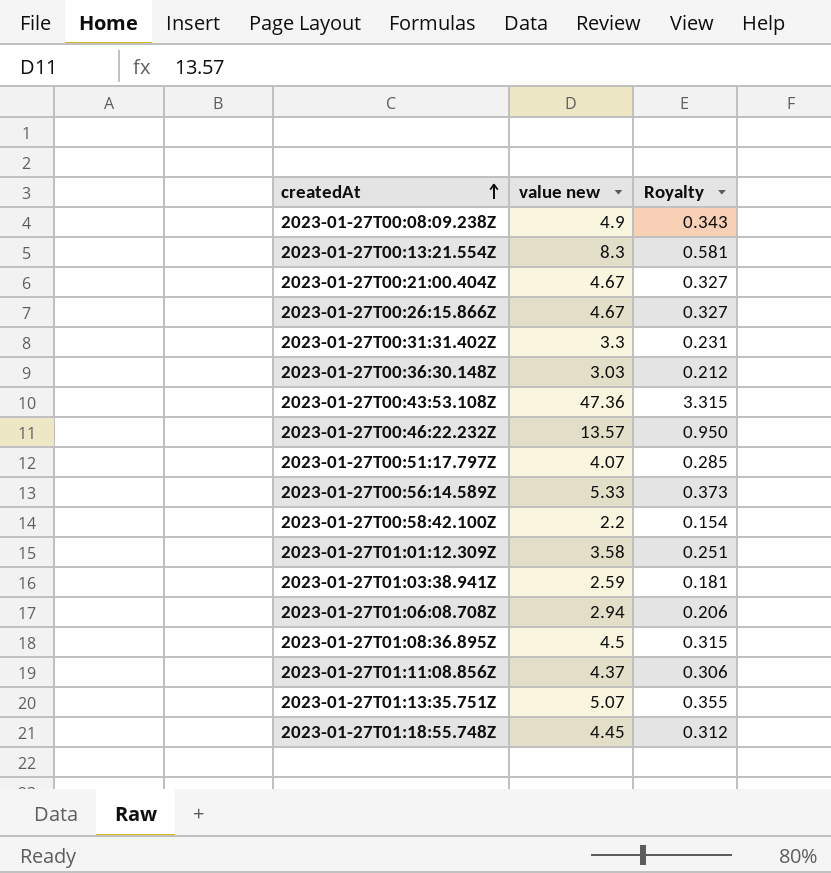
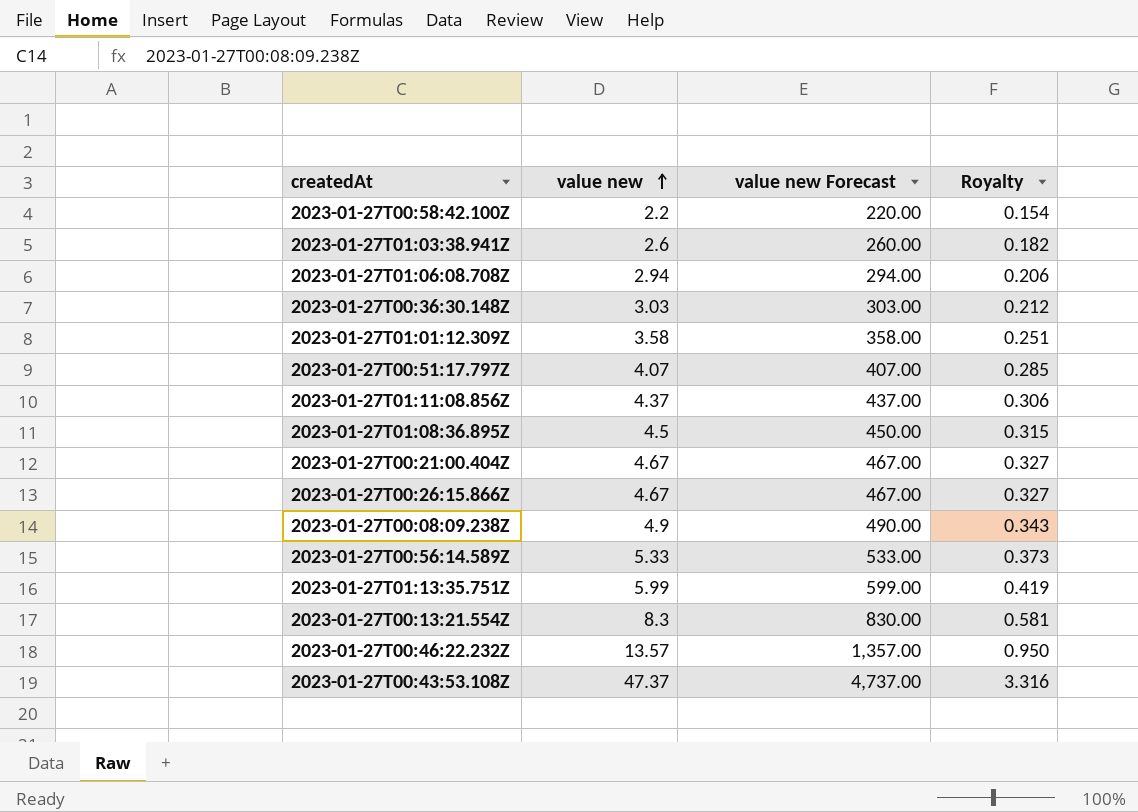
row order: createdAt ascending -> value new ascending
column value new Forecast | formula: none -> [value new] * 100
row 2023-01-27T00:31:31.402Z: 3.3 | 0.231 -> none
row 2023-01-27T01:18:55.748Z: 4.45 | 0.312 -> none
2023-01-27T01:03:38.941Z | value new: 2.59 -> 2.6
2023-01-27T01:03:38.941Z | Royalty: 0.181 -> 0.182
2023-01-27T01:13:35.751Z | value new: 5.07 -> 5.99
2023-01-27T01:13:35.751Z | Royalty: 0.355 -> 0.419
2023-01-27T00:43:53.108Z | value new: 47.36 -> 47.37
2023-01-27T00:43:53.108Z | Royalty: 3.315 -> 3.316

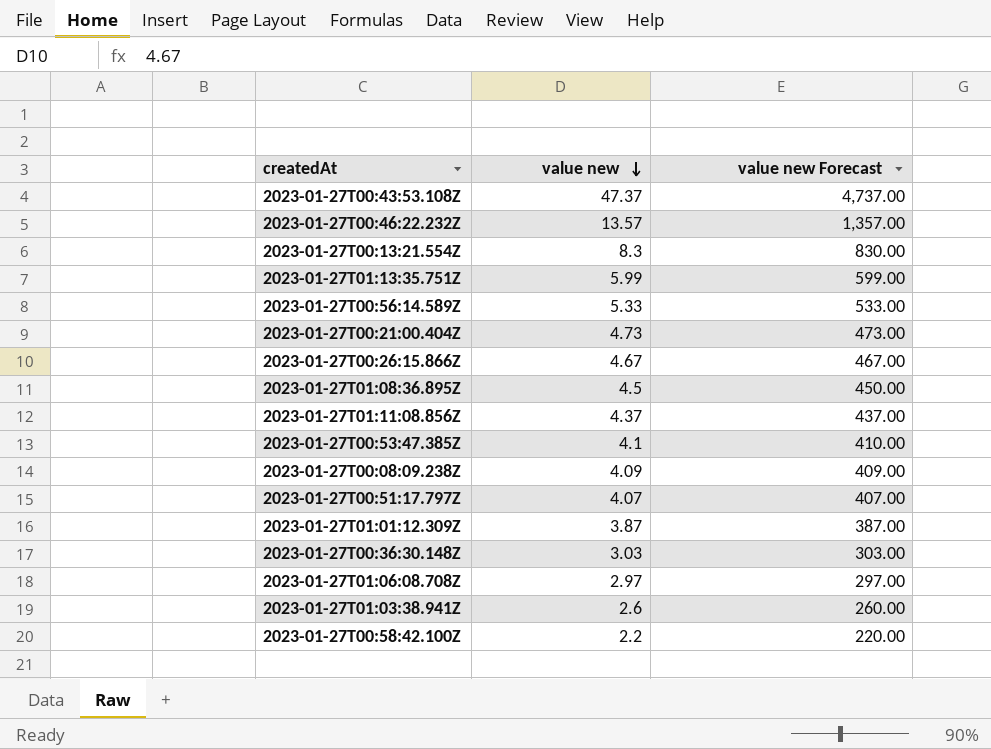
row order: value new ascending -> value new descending
column Royalty | formula: [value new] * 0.07 -> none
2023-01-27T00:21:00.404Z | value new: 4.67 -> 4.73
2023-01-27T00:21:00.404Z | value new Forecast: 467.00 -> 473.00
row 2023-01-27T00:53:47.385Z: none -> 4.1 | 410.00
2023-01-27T00:08:09.238Z | value new: 4.9 -> 4.09
2023-01-27T00:08:09.238Z | value new Forecast: 490.00 -> 409.00
2023-01-27T01:01:12.309Z | value new: 3.58 -> 3.87
2023-01-27T01:01:12.309Z | value new Forecast: 358.00 -> 387.00
2023-01-27T01:06:08.708Z | value new: 2.94 -> 2.97
2023-01-27T01:06:08.708Z | value new Forecast: 294.00 -> 297.00

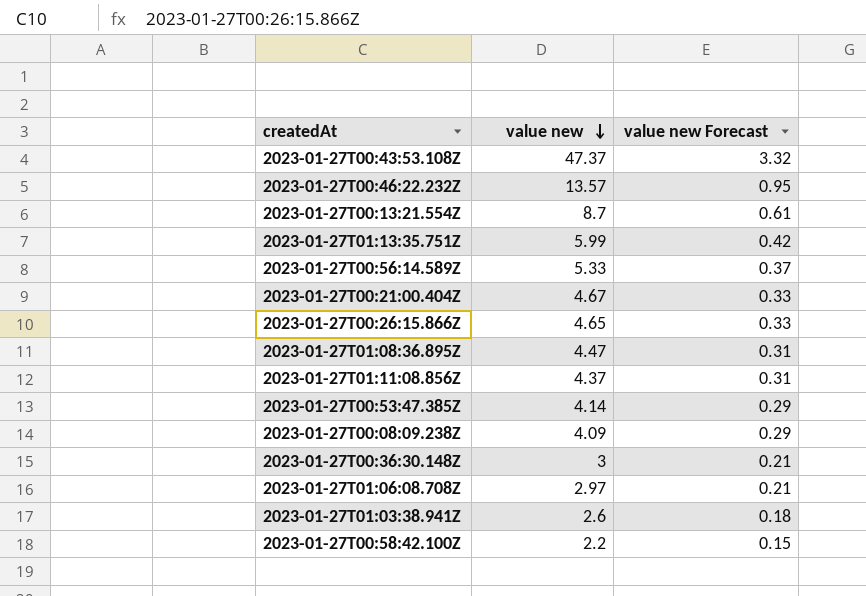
column value new Forecast | formula: [value new] * 100 -> [value new] * 0.07
row 2023-01-27T00:51:17.797Z: 4.07 | 407.00 -> none
row 2023-01-27T01:01:12.309Z: 3.87 | 387.00 -> none
2023-01-27T00:13:21.554Z | value new: 8.3 -> 8.7
2023-01-27T00:21:00.404Z | value new: 4.73 -> 4.67
2023-01-27T00:26:15.866Z | value new: 4.67 -> 4.65
2023-01-27T01:08:36.895Z | value new: 4.5 -> 4.47
2023-01-27T00:53:47.385Z | value new: 4.1 -> 4.14
2023-01-27T00:36:30.148Z | value new: 3.03 -> 3

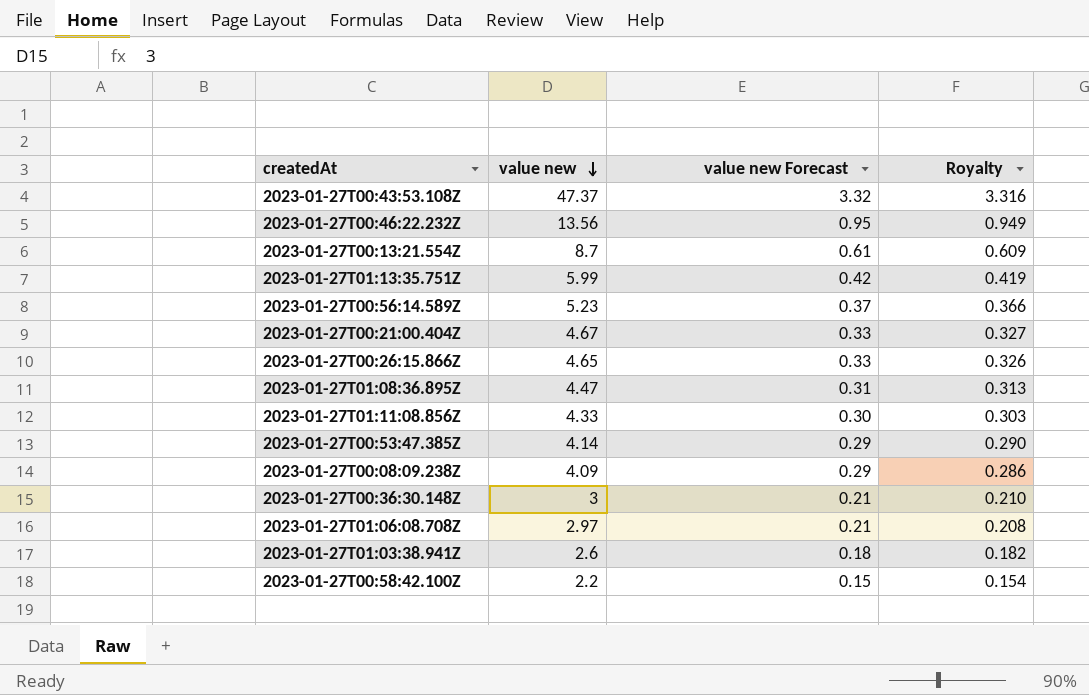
column Royalty | formula: none -> [value new] * 0.07
2023-01-27T00:46:22.232Z | value new: 13.57 -> 13.56
2023-01-27T00:56:14.589Z | value new: 5.33 -> 5.23
2023-01-27T01:11:08.856Z | value new: 4.37 -> 4.33
2023-01-27T01:11:08.856Z | value new Forecast: 0.31 -> 0.30

